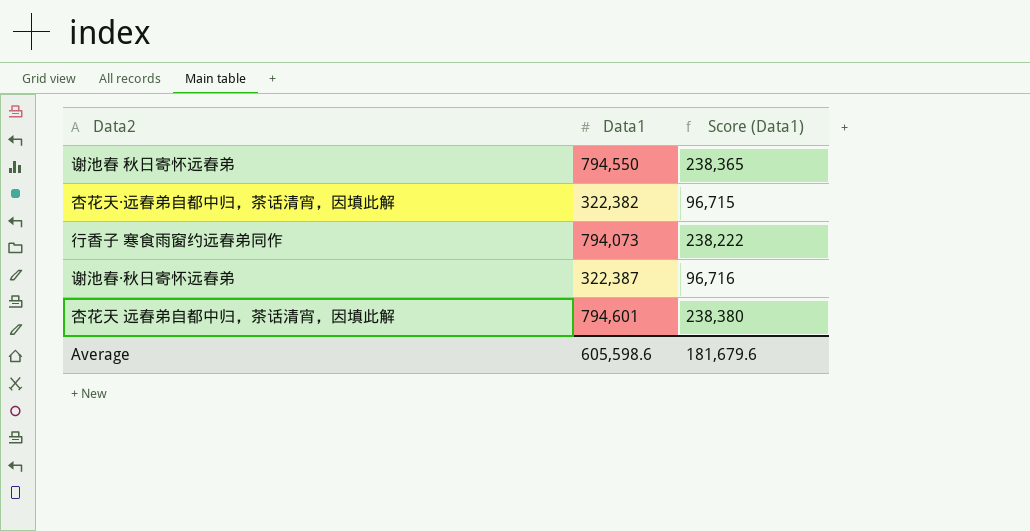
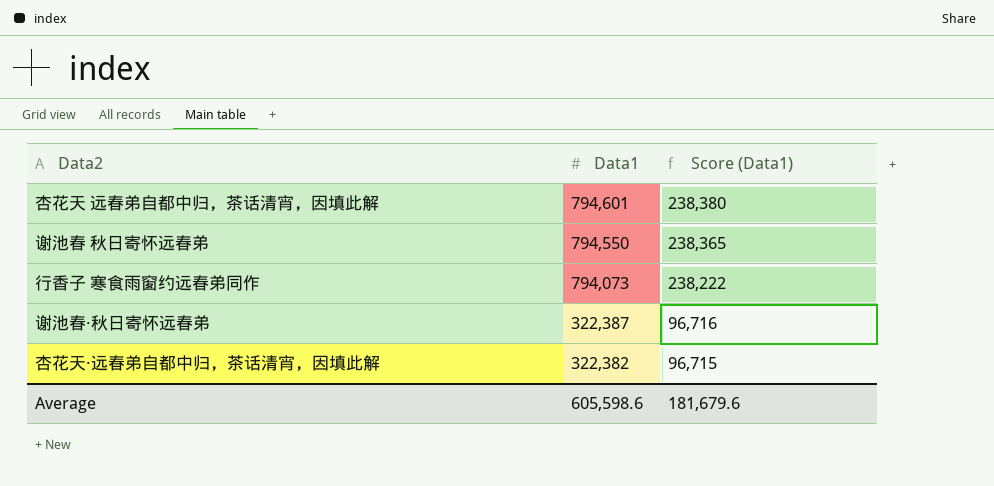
row order: none -> Data1 descending

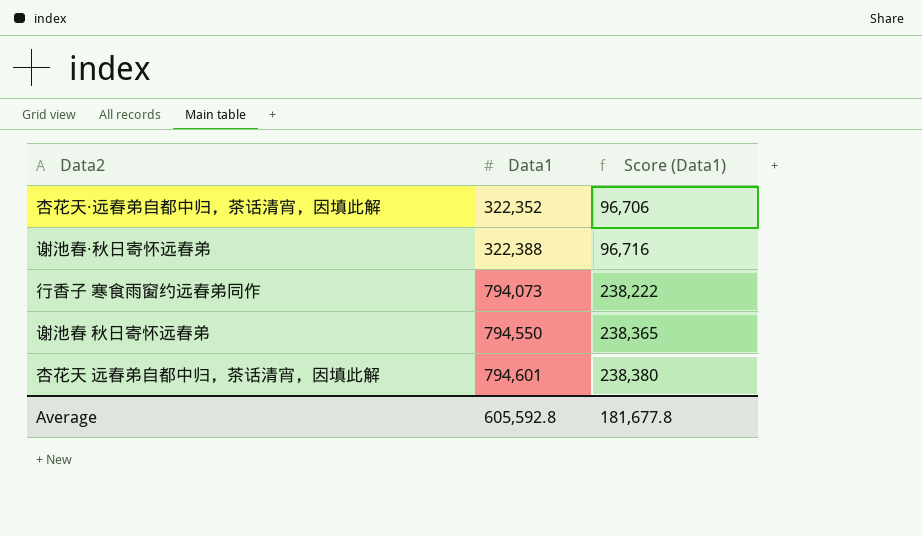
row order: Data1 descending -> Data1 ascending
杏花天·远春弟自都中归，茶话清宵，因填此解 | Data1: 322,382 -> 322,352
杏花天·远春弟自都中归，茶话清宵，因填此解 | Score (Data1): 96,715 -> 96,706
谢池春·秋日寄怀远春弟 | Data1: 322,387 -> 322,388
Average | Data1: 605,598.6 -> 605,592.8
Average | Score (Data1): 181,679.6 -> 181,677.8

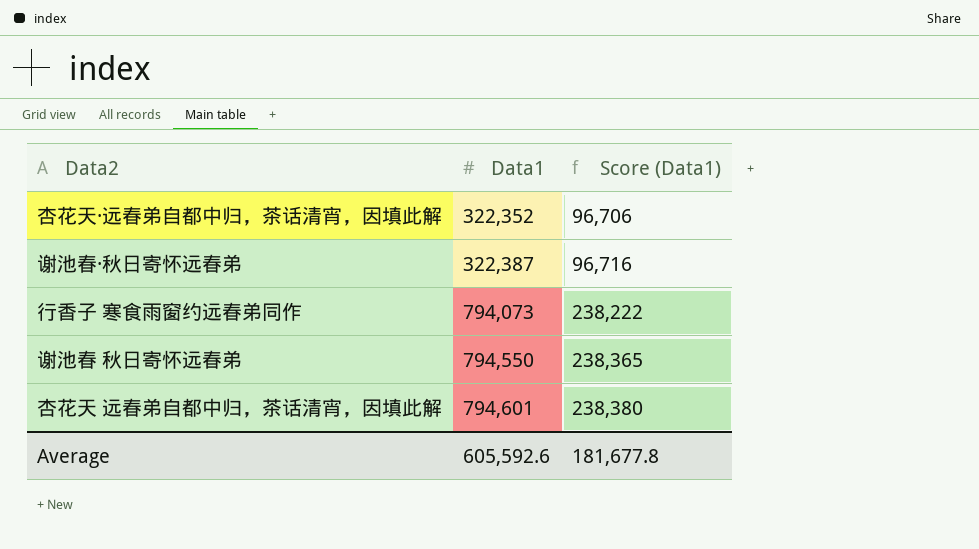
谢池春·秋日寄怀远春弟 | Data1: 322,388 -> 322,387
Average | Data1: 605,592.8 -> 605,592.6

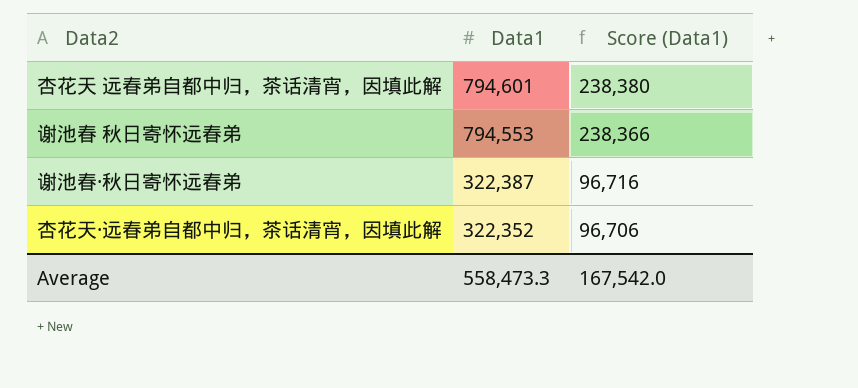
row order: Data1 ascending -> Data1 descending
row 行香子 寒食雨窗约远春弟同作: 794,073 | 238,222 -> none
谢池春 秋日寄怀远春弟 | Data1: 794,550 -> 794,553
谢池春 秋日寄怀远春弟 | Score (Data1): 238,365 -> 238,366
Average | Data1: 605,592.6 -> 558,473.3
Average | Score (Data1): 181,677.8 -> 167,542.0

